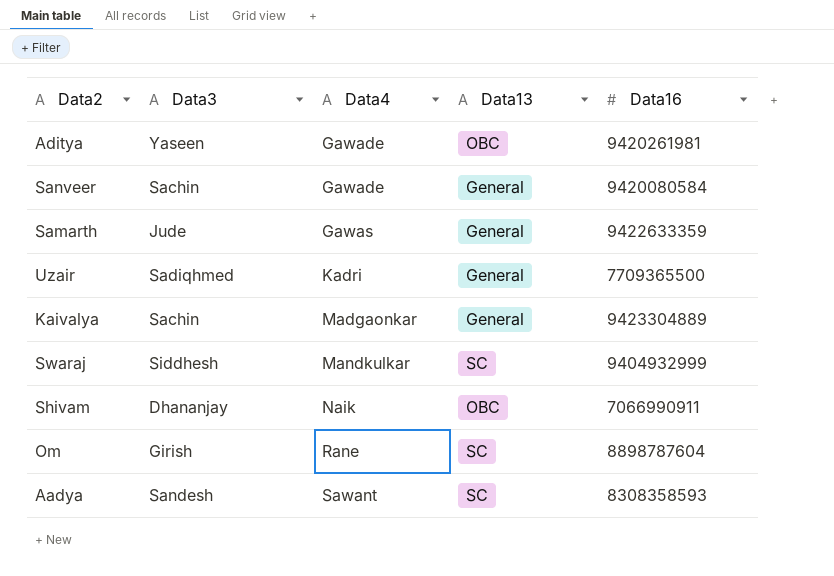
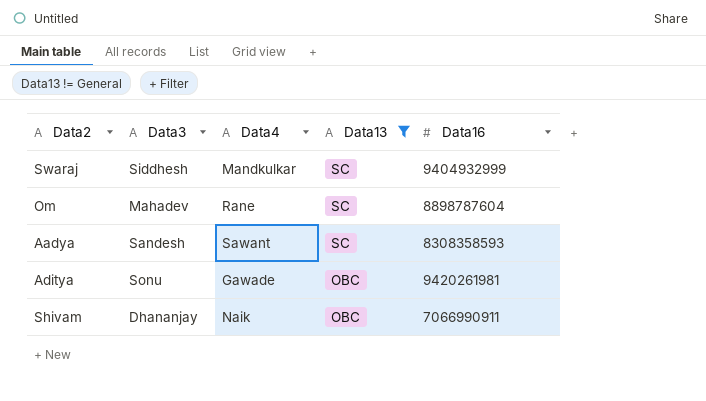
filter: none -> Data13 != General
row order: Data4 ascending -> Data13 descending
Om | Data3: Girish -> Mahadev
Aditya | Data3: Yaseen -> Sonu

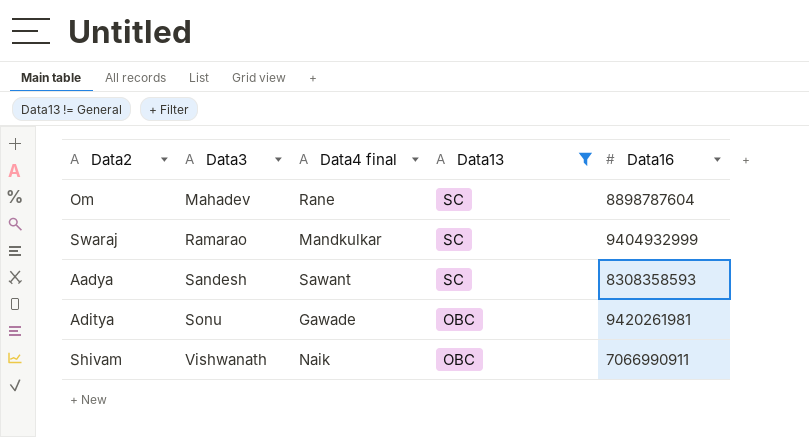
row order: Data13 descending -> Data3 ascending
column name: Data4 -> Data4 final
Swaraj | Data3: Siddhesh -> Ramarao
Shivam | Data3: Dhananjay -> Vishwanath

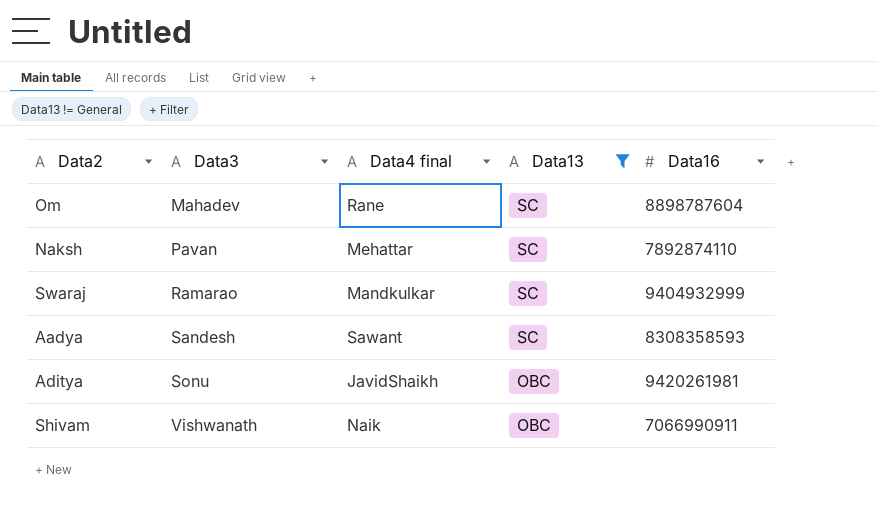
row Naksh: none -> Pavan | Mehattar | SC | 7892874110
Aditya | Data4 final: Gawade -> JavidShaikh

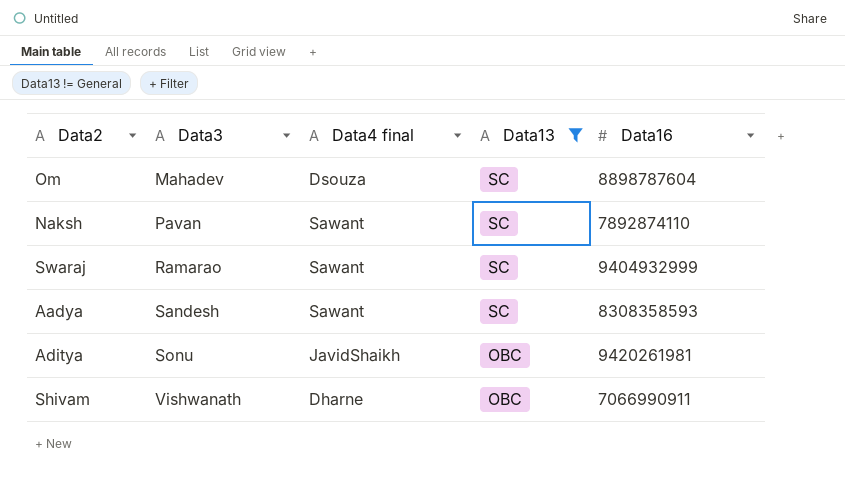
Om | Data4 final: Rane -> Dsouza
Naksh | Data4 final: Mehattar -> Sawant
Swaraj | Data4 final: Mandkulkar -> Sawant
Shivam | Data4 final: Naik -> Dharne

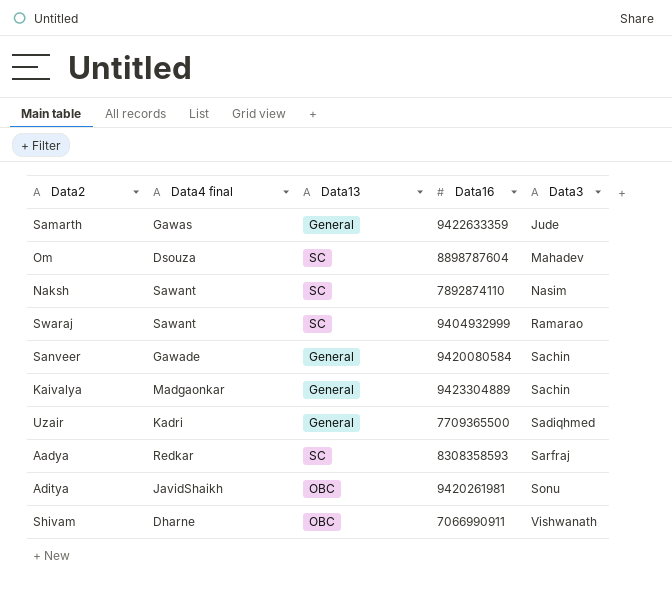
filter: Data13 != General -> none
column Data3 | position: 2 -> 5
Naksh | Data3: Pavan -> Nasim
Aadya | Data4 final: Sawant -> Redkar
Aadya | Data3: Sandesh -> Sarfraj

